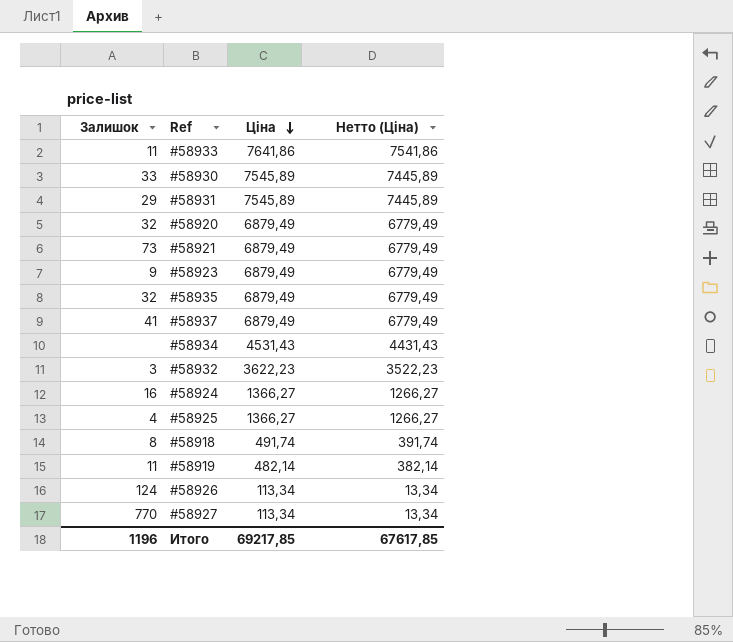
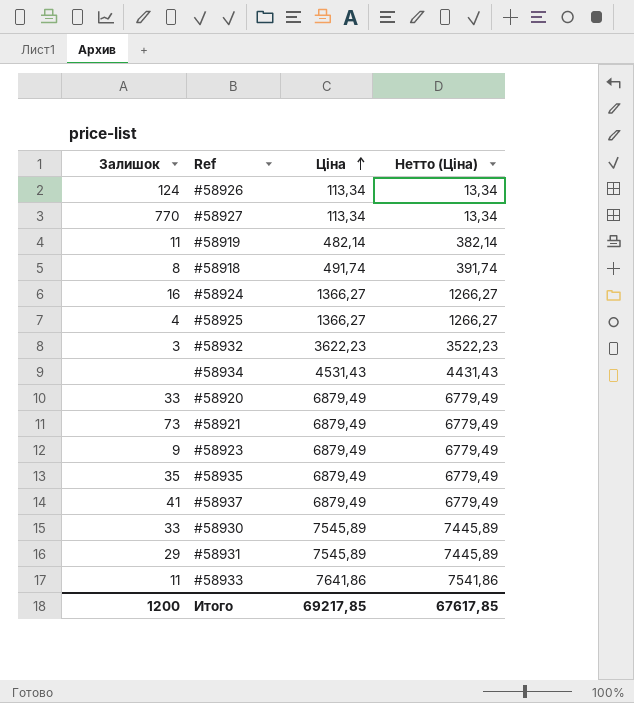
row order: Ціна descending -> Ціна ascending
#58920 | Залишок: 32 -> 33
#58935 | Залишок: 32 -> 35
Итого | Залишок: 1196 -> 1200

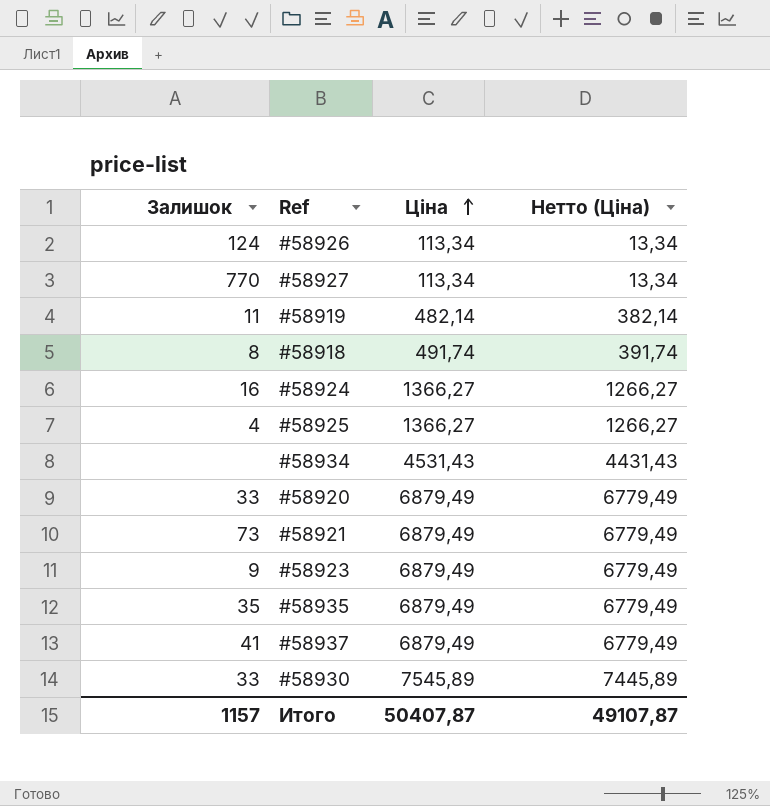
row #58932: 3 | 3622,23 | 3522,23 -> none
row #58931: 29 | 7545,89 | 7445,89 -> none
row #58933: 11 | 7641,86 | 7541,86 -> none
Итого | Залишок: 1200 -> 1157
Итого | Ціна: 69217,85 -> 50407,87
Итого | Нетто (Ціна): 67617,85 -> 49107,87

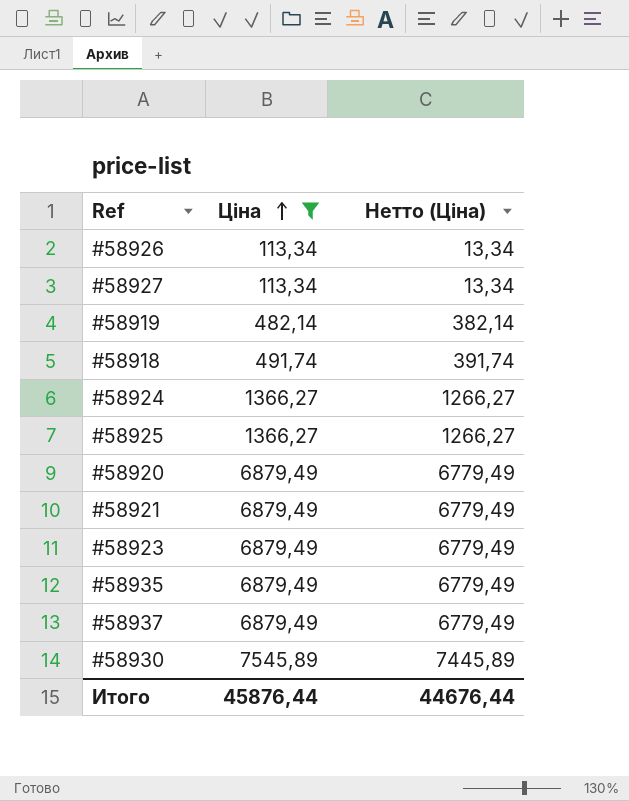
filter: none -> Ціна != 4531,43
column Залишок | position: 1 -> none
Итого | Ціна: 50407,87 -> 45876,44
Итого | Нетто (Ціна): 49107,87 -> 44676,44

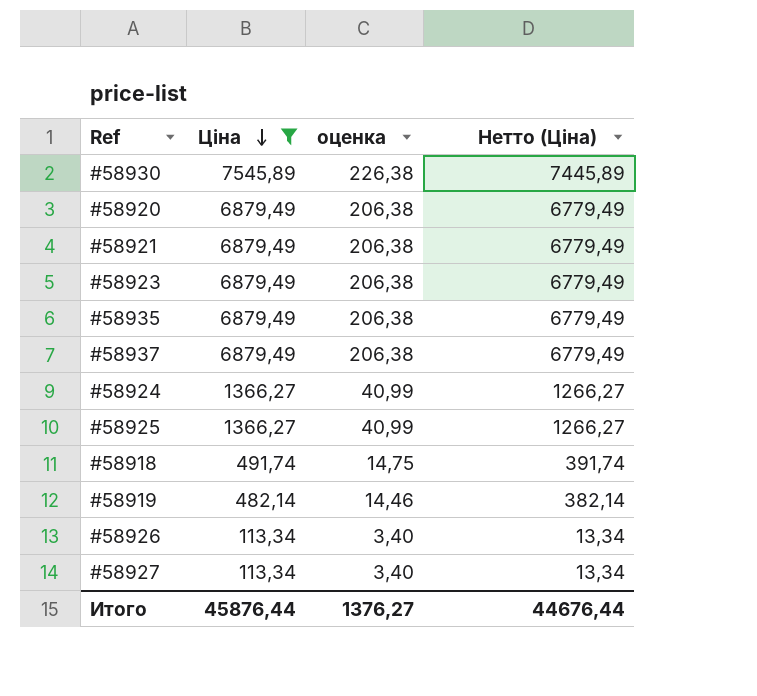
row order: Ціна ascending -> Ціна descending
column оценка | formula: none -> [Ціна] * 0,03

